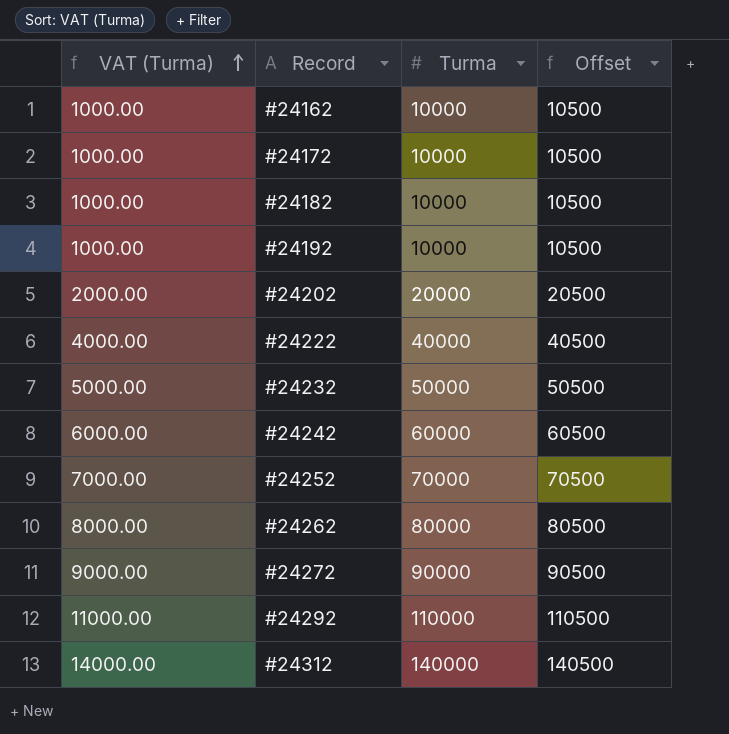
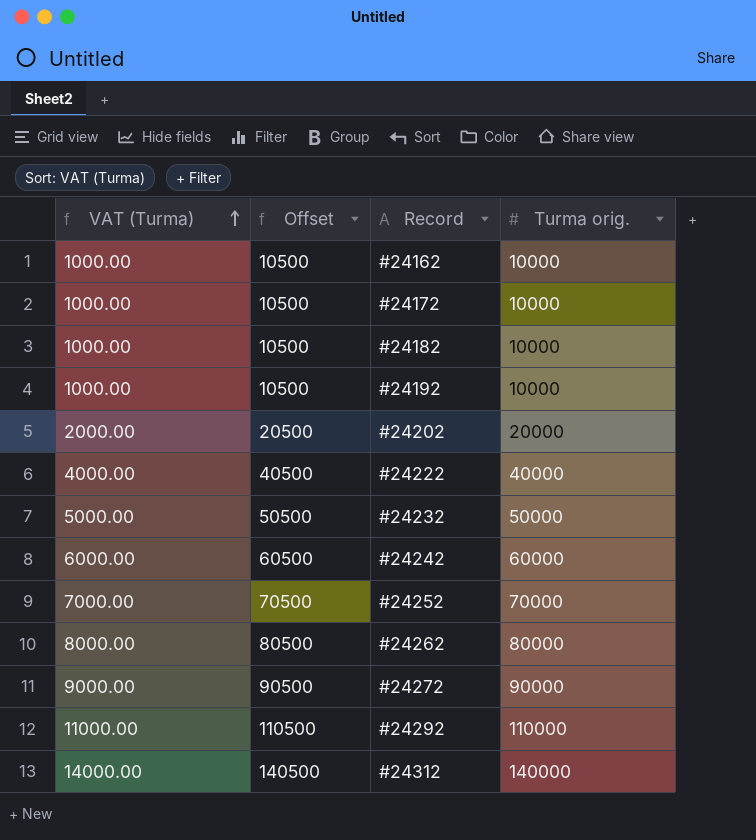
column Offset | position: 4 -> 2
column name: Turma -> Turma orig.

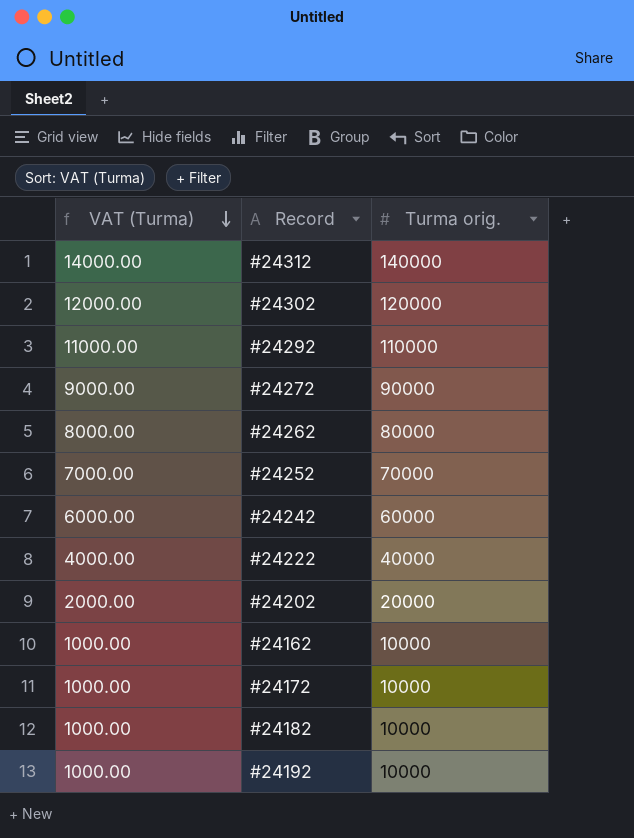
row order: VAT (Turma) ascending -> VAT (Turma) descending
column Offset | formula: [Turma orig.] + 500 -> none
row #24232: 5000.00 | 50500 | 50000 -> none
row #24302: none -> 12000.00 | 120000

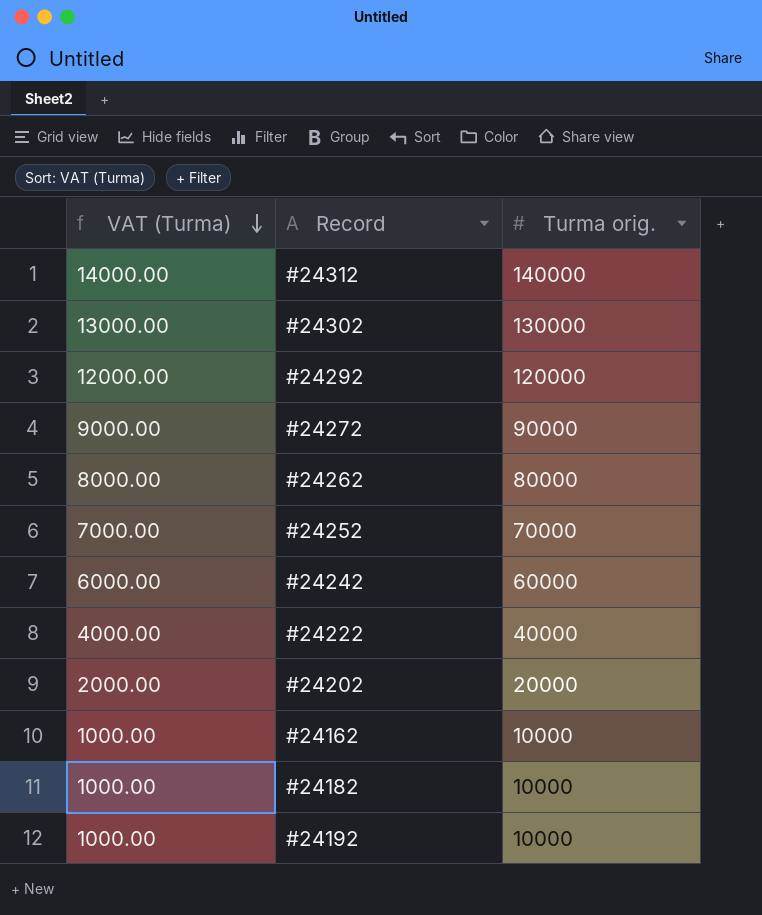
row #24172: 1000.00 | 10000 -> none
#24302 | VAT (Turma): 12000.00 -> 13000.00
#24302 | Turma orig.: 120000 -> 130000
#24292 | VAT (Turma): 11000.00 -> 12000.00
#24292 | Turma orig.: 110000 -> 120000

